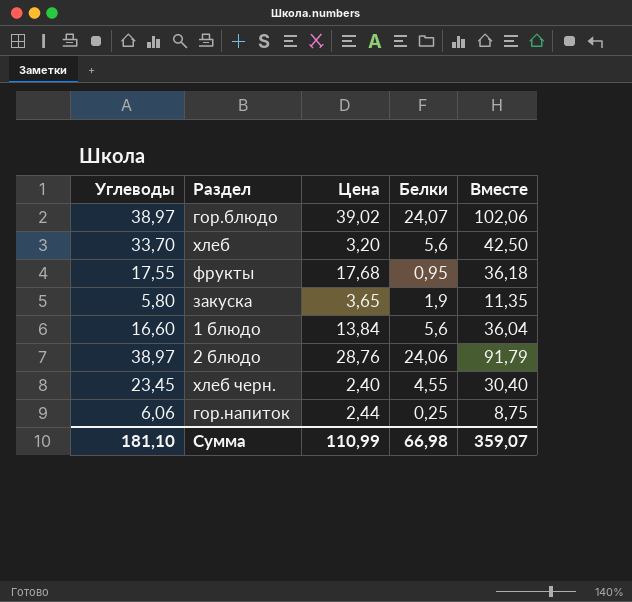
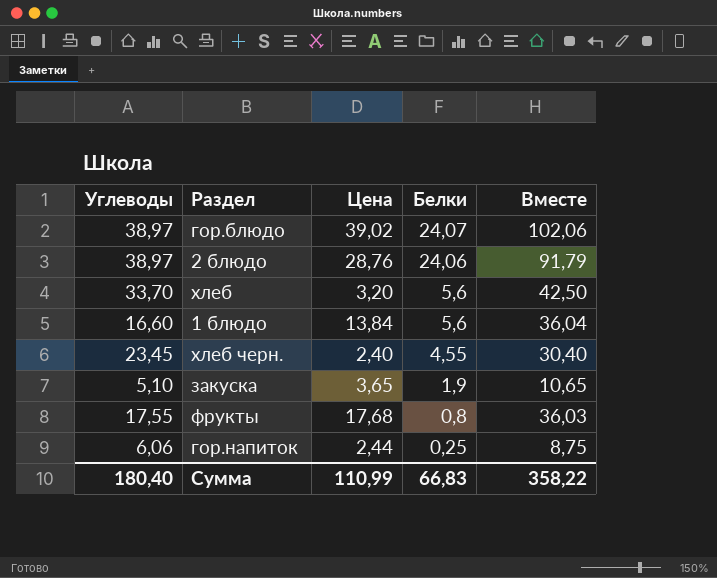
row order: none -> Белки descending
закуска | Углеводы: 5,80 -> 5,10
закуска | Вместе: 11,35 -> 10,65
фрукты | Белки: 0,95 -> 0,8
фрукты | Вместе: 36,18 -> 36,03
Сумма | Углеводы: 181,10 -> 180,40
Сумма | Белки: 66,98 -> 66,83
Сумма | Вместе: 359,07 -> 358,22

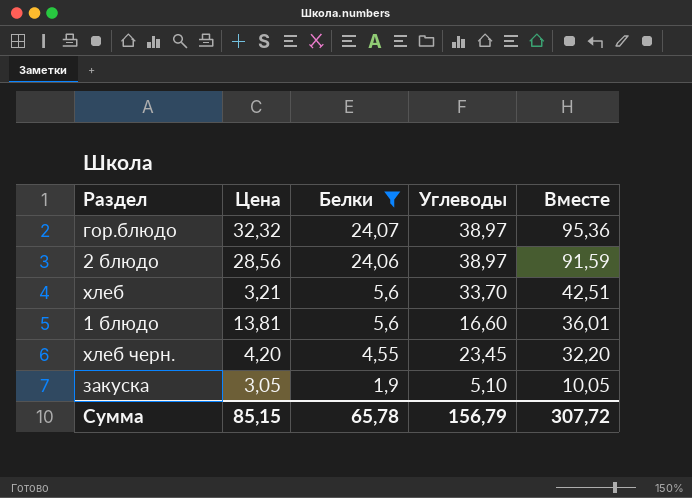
filter: none -> Белки >= 1,9
column Углеводы | position: 1 -> 4
гор.блюдо | Цена: 39,02 -> 32,32
гор.блюдо | Вместе: 102,06 -> 95,36
2 блюдо | Цена: 28,76 -> 28,56
2 блюдо | Вместе: 91,79 -> 91,59
хлеб | Цена: 3,20 -> 3,21
хлеб | Вместе: 42,50 -> 42,51
1 блюдо | Цена: 13,84 -> 13,81
1 блюдо | Вместе: 36,04 -> 36,01
хлеб черн. | Цена: 2,40 -> 4,20
хлеб черн. | Вместе: 30,40 -> 32,20
закуска | Цена: 3,65 -> 3,05
закуска | Вместе: 10,65 -> 10,05
Сумма | Цена: 110,99 -> 85,15
Сумма | Белки: 66,83 -> 65,78
Сумма | Углеводы: 180,40 -> 156,79
Сумма | Вместе: 358,22 -> 307,72

